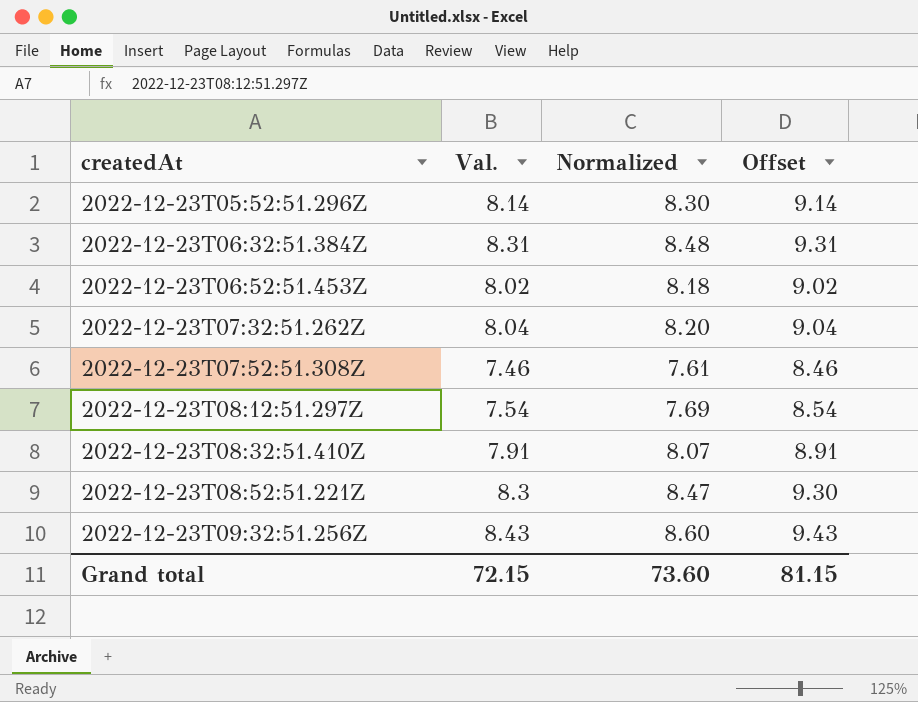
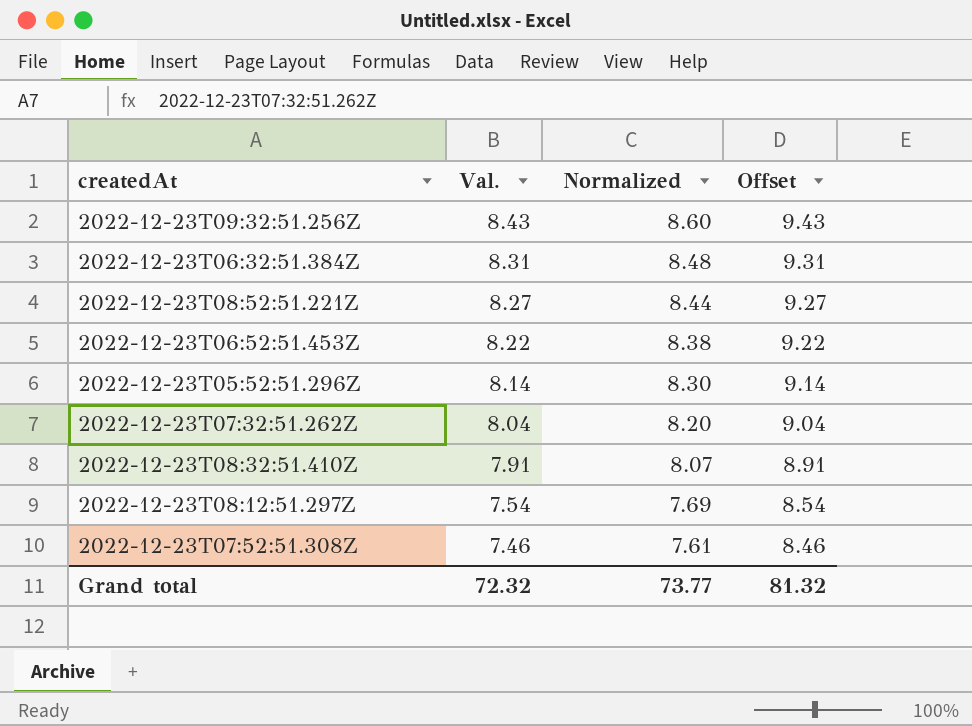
row order: createdAt ascending -> Val. descending
2022-12-23T08:52:51.221Z | Val.: 8.3 -> 8.27
2022-12-23T08:52:51.221Z | Normalized: 8.47 -> 8.44
2022-12-23T08:52:51.221Z | Offset: 9.30 -> 9.27
2022-12-23T06:52:51.453Z | Val.: 8.02 -> 8.22
2022-12-23T06:52:51.453Z | Normalized: 8.18 -> 8.38
2022-12-23T06:52:51.453Z | Offset: 9.02 -> 9.22
Grand total | Val.: 72.15 -> 72.32
Grand total | Normalized: 73.60 -> 73.77
Grand total | Offset: 81.15 -> 81.32

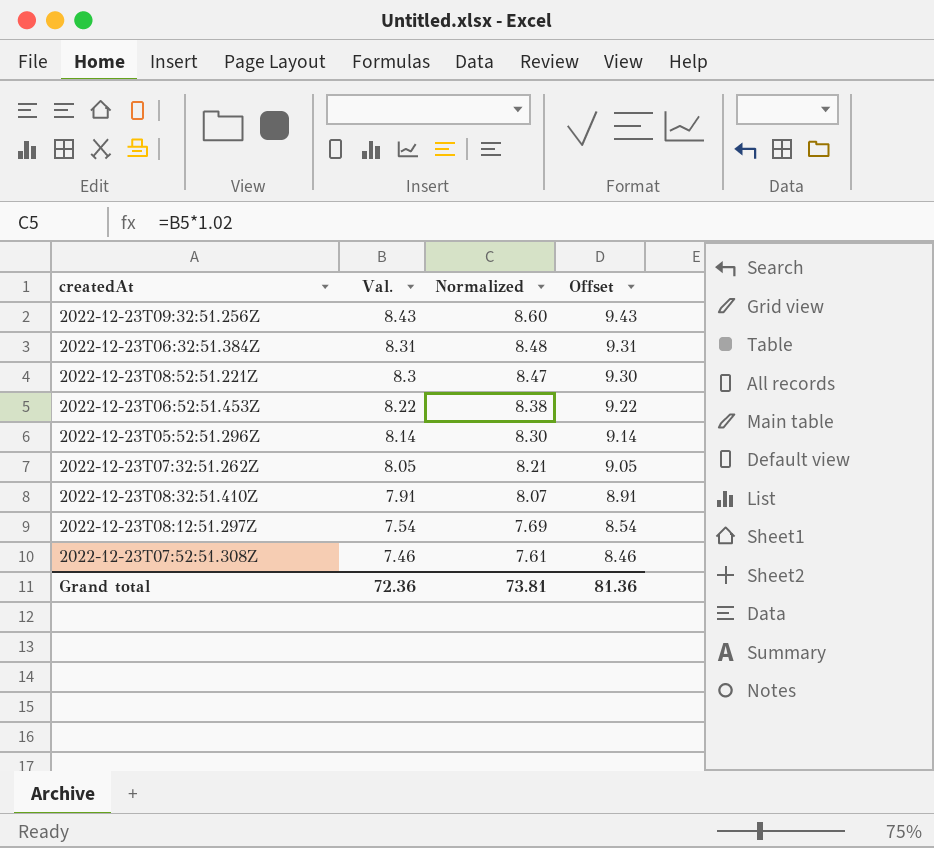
2022-12-23T08:52:51.221Z | Val.: 8.27 -> 8.3
2022-12-23T08:52:51.221Z | Normalized: 8.44 -> 8.47
2022-12-23T08:52:51.221Z | Offset: 9.27 -> 9.30
2022-12-23T07:32:51.262Z | Val.: 8.04 -> 8.05
2022-12-23T07:32:51.262Z | Normalized: 8.20 -> 8.21
2022-12-23T07:32:51.262Z | Offset: 9.04 -> 9.05
Grand total | Val.: 72.32 -> 72.36
Grand total | Normalized: 73.77 -> 73.81
Grand total | Offset: 81.32 -> 81.36

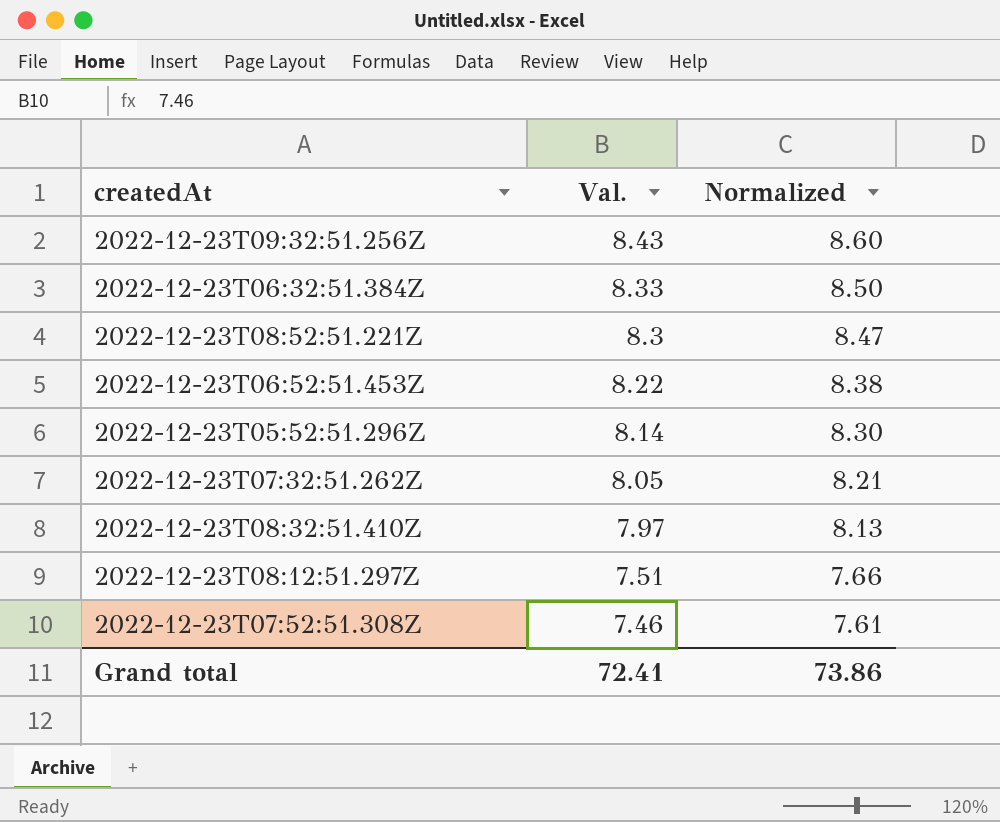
column Offset | formula: [Val.] + 1 -> none
2022-12-23T06:32:51.384Z | Val.: 8.31 -> 8.33
2022-12-23T06:32:51.384Z | Normalized: 8.48 -> 8.50
2022-12-23T08:32:51.410Z | Val.: 7.91 -> 7.97
2022-12-23T08:32:51.410Z | Normalized: 8.07 -> 8.13
2022-12-23T08:12:51.297Z | Val.: 7.54 -> 7.51
2022-12-23T08:12:51.297Z | Normalized: 7.69 -> 7.66
Grand total | Val.: 72.36 -> 72.41
Grand total | Normalized: 73.81 -> 73.86

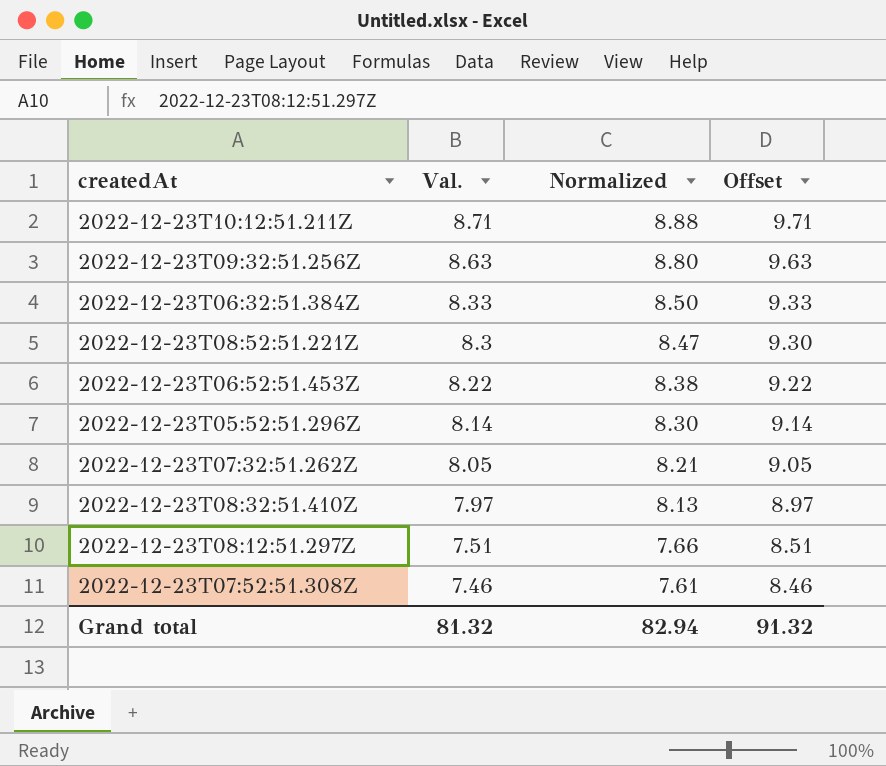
column Offset | formula: none -> [Val.] + 1
row 2022-12-23T10:12:51.211Z: none -> 8.71 | 8.88 | 9.71
2022-12-23T09:32:51.256Z | Val.: 8.43 -> 8.63
2022-12-23T09:32:51.256Z | Normalized: 8.60 -> 8.80
Grand total | Val.: 72.41 -> 81.32
Grand total | Normalized: 73.86 -> 82.94

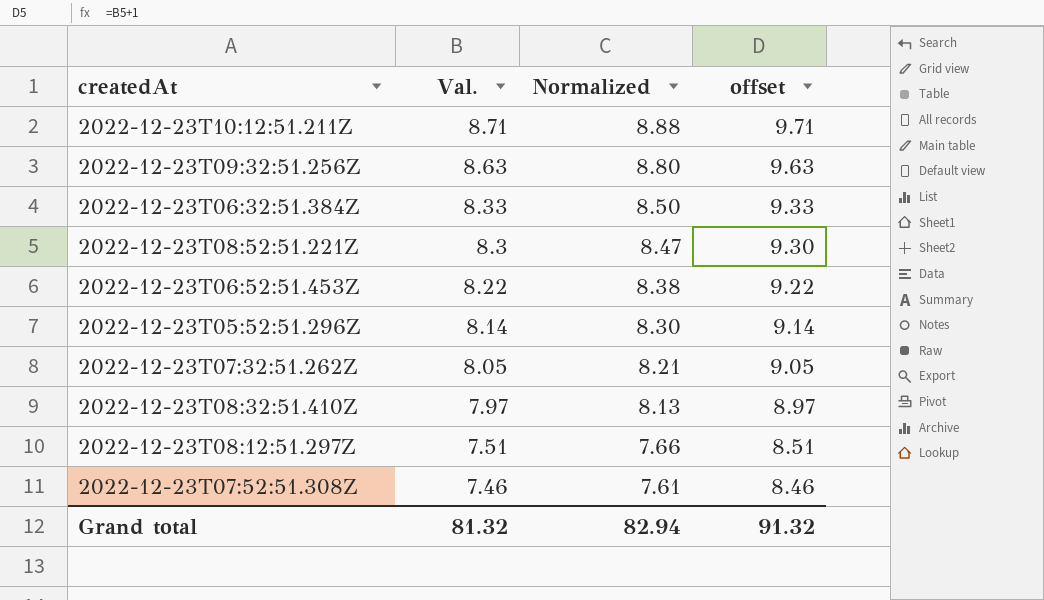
column name: Offset -> offset

